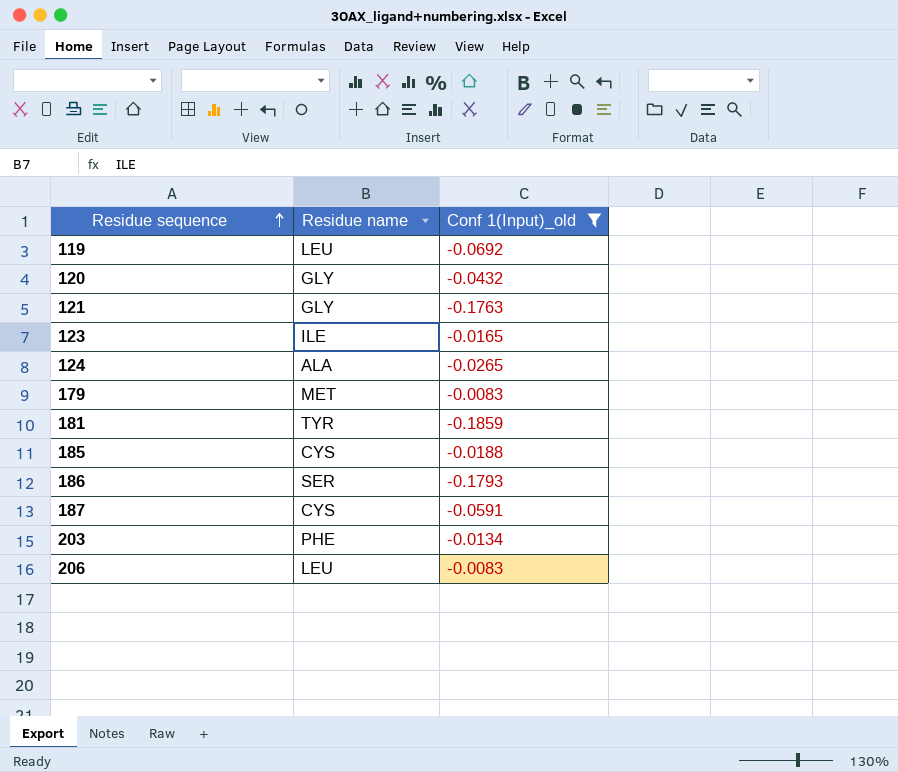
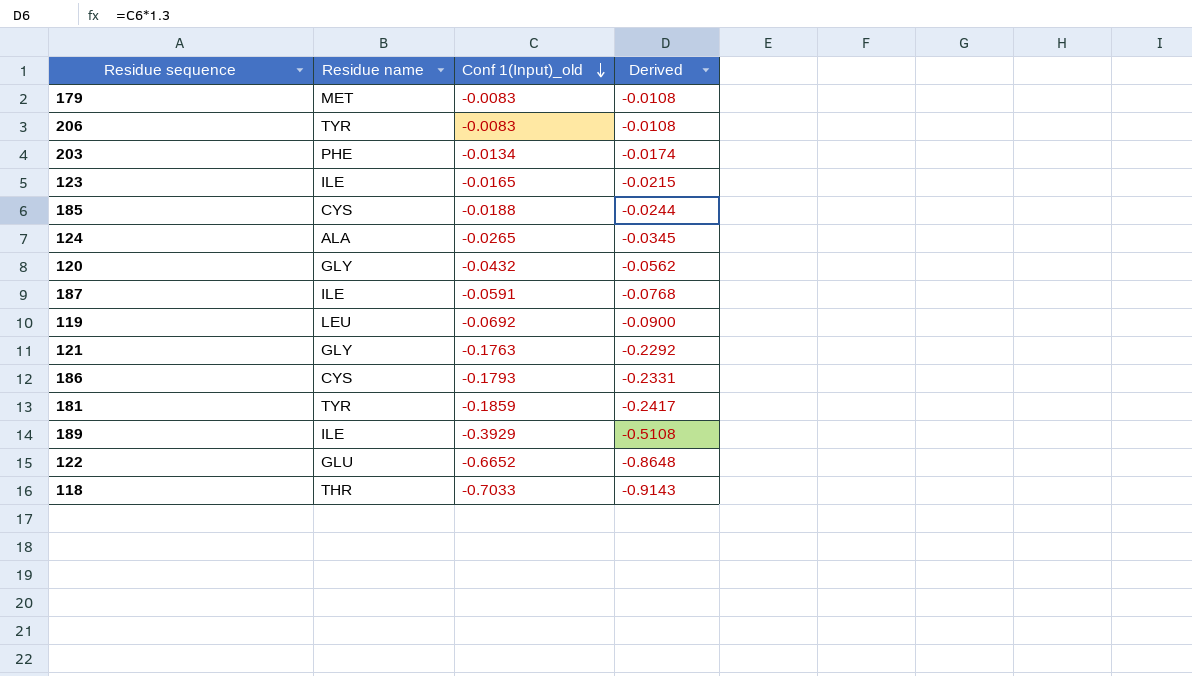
filter: Conf 1(Input)_old >= -0.1859 -> none
row order: Residue sequence ascending -> Conf 1(Input)_old descending
column Derived | formula: none -> [Conf 1(Input)_old] * 1.3
206 | Residue name: LEU -> TYR
187 | Residue name: CYS -> ILE
186 | Residue name: SER -> CYS

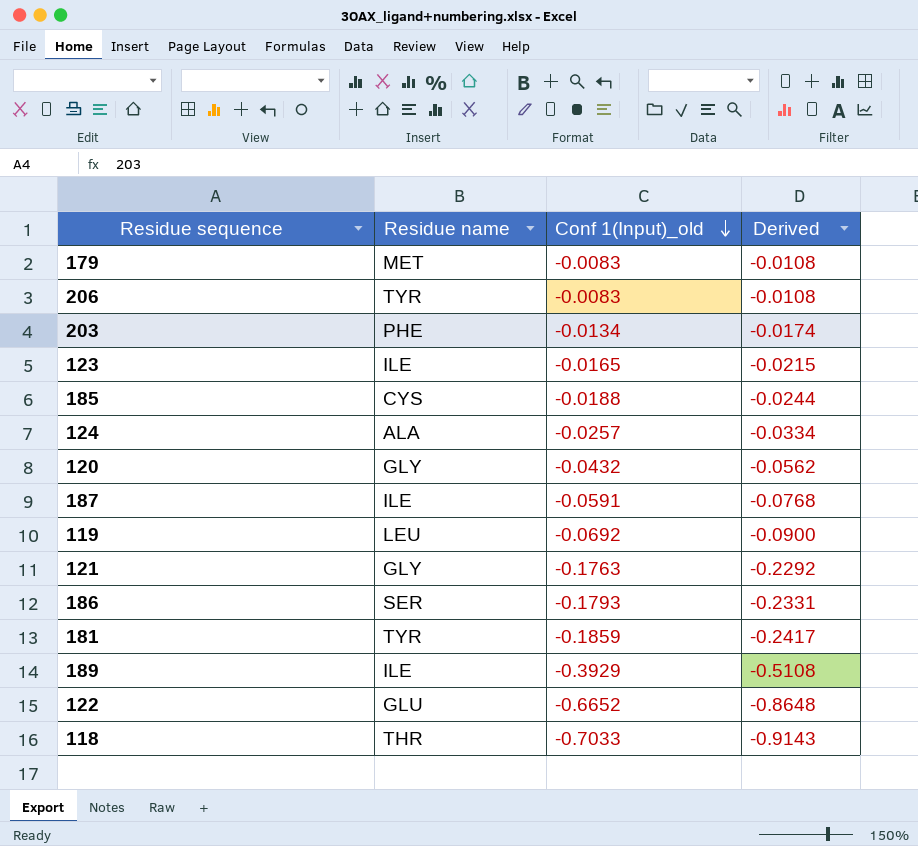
124 | Conf 1(Input)_old: -0.0265 -> -0.0257
124 | Derived: -0.0345 -> -0.0334
186 | Residue name: CYS -> SER

